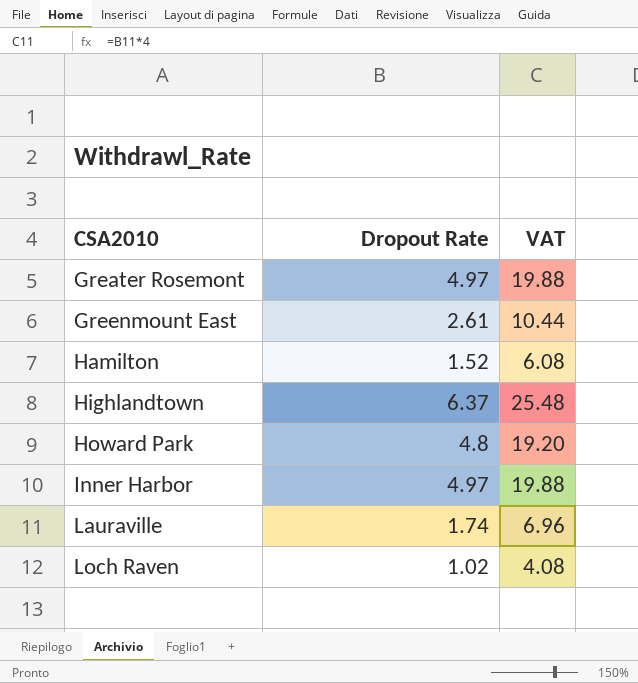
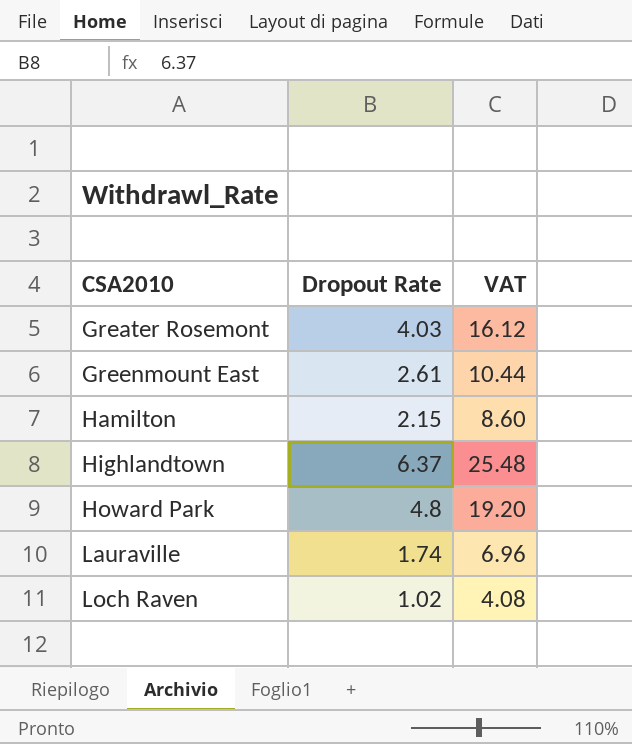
row Inner Harbor: 4.97 | 19.88 -> none
Greater Rosemont | Dropout Rate: 4.97 -> 4.03
Greater Rosemont | VAT: 19.88 -> 16.12
Hamilton | Dropout Rate: 1.52 -> 2.15
Hamilton | VAT: 6.08 -> 8.60

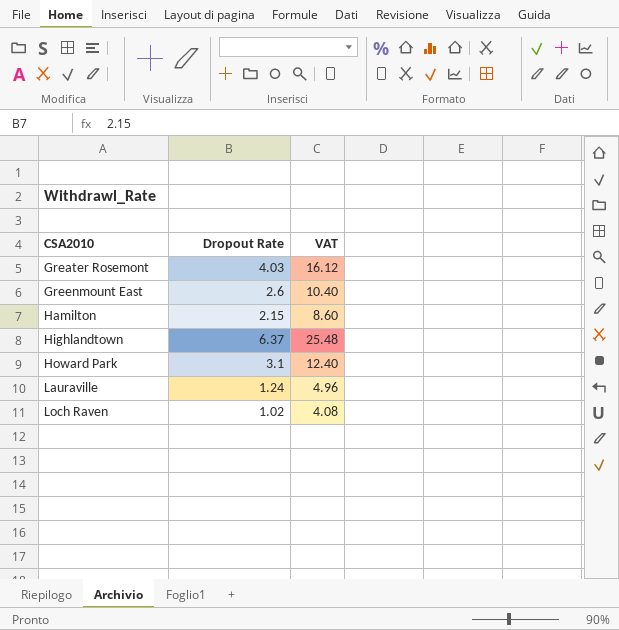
Greenmount East | Dropout Rate: 2.61 -> 2.6
Greenmount East | VAT: 10.44 -> 10.40
Howard Park | Dropout Rate: 4.8 -> 3.1
Howard Park | VAT: 19.20 -> 12.40
Lauraville | Dropout Rate: 1.74 -> 1.24
Lauraville | VAT: 6.96 -> 4.96

